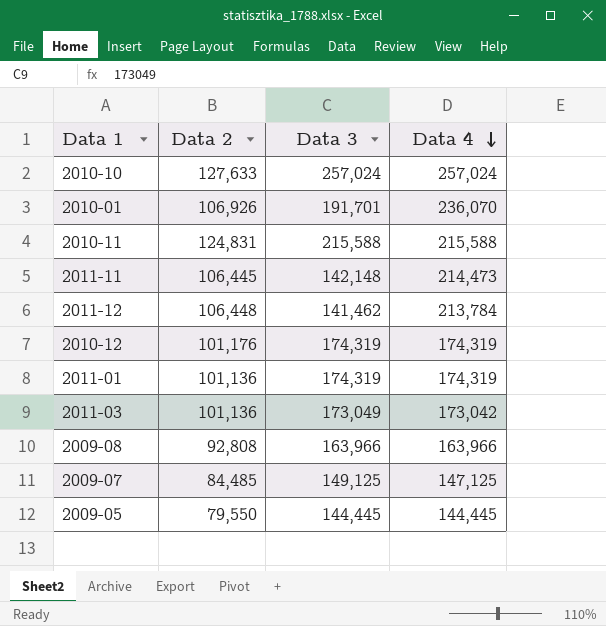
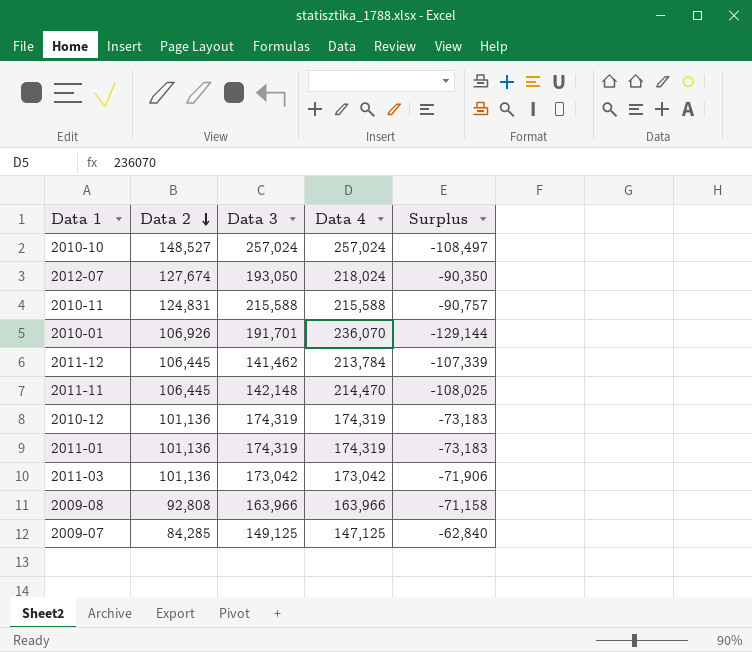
row order: Data 4 descending -> Data 2 descending
column Surplus | formula: none -> [Data 2] - [Data 4]
row 2009-05: 79,550 | 144,445 | 144,445 -> none
2010-10 | Data 2: 127,633 -> 148,527
row 2012-07: none -> 127,674 | 193,050 | 218,024 | -90,350
2011-12 | Data 2: 106,448 -> 106,445
2011-11 | Data 4: 214,473 -> 214,470
2010-12 | Data 2: 101,176 -> 101,136
2011-03 | Data 3: 173,049 -> 173,042
2009-07 | Data 2: 84,485 -> 84,285

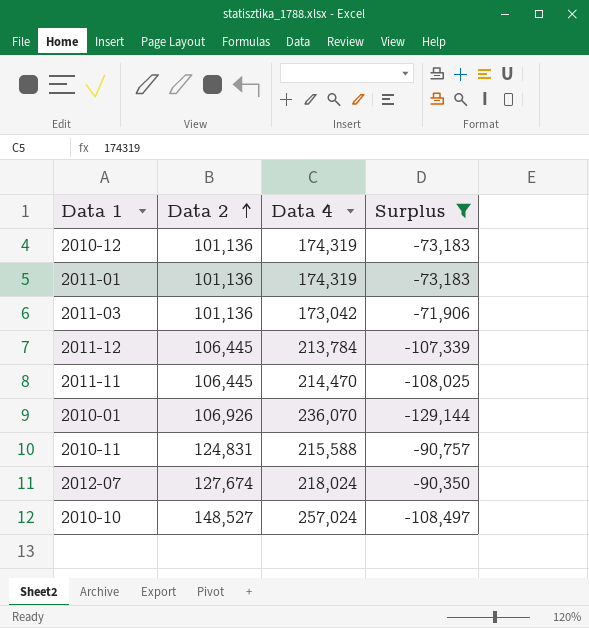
filter: none -> Surplus <= -71,906
row order: Data 2 descending -> Data 2 ascending
column Data 3 | position: 3 -> none

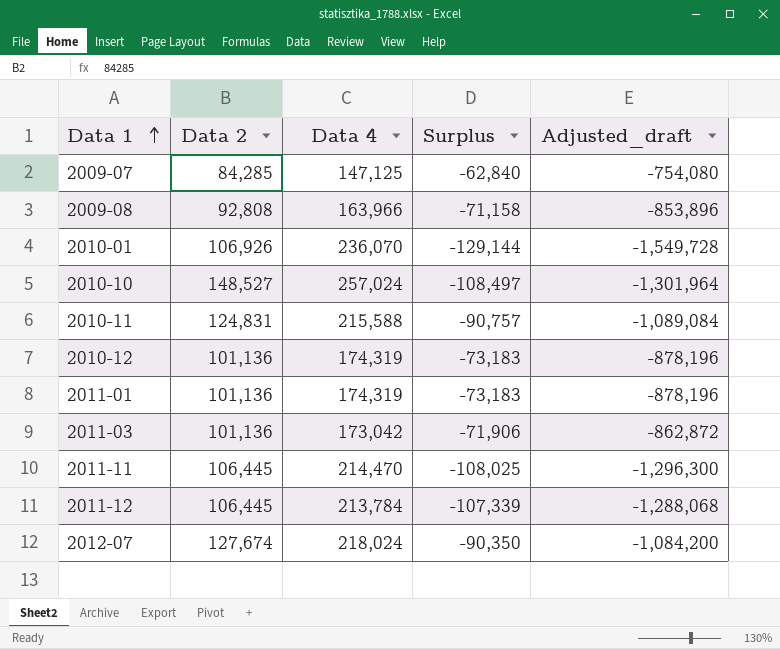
filter: Surplus <= -71,906 -> none
row order: Data 2 ascending -> Data 1 ascending
column Adjusted_draft | formula: none -> [Surplus] * 12

